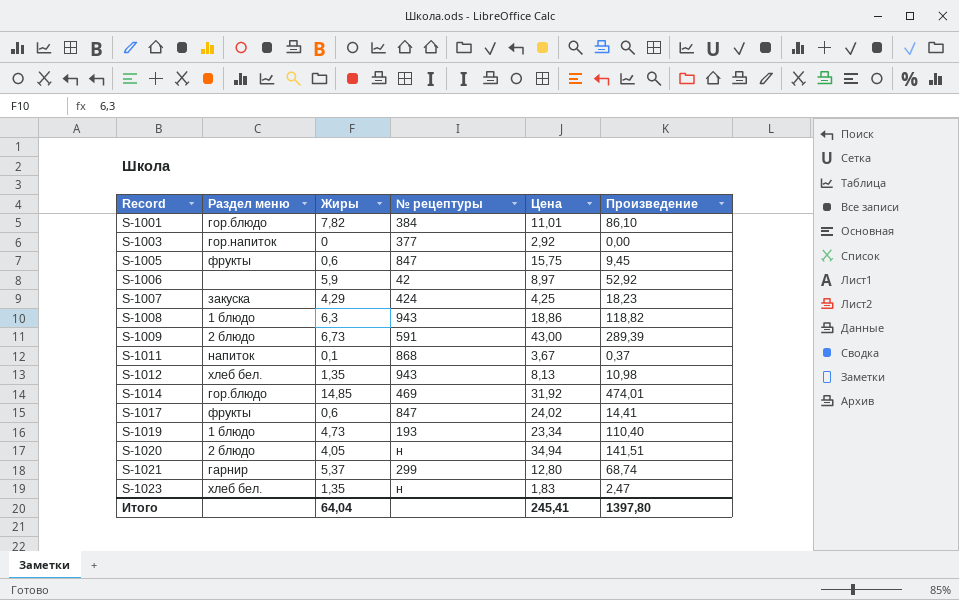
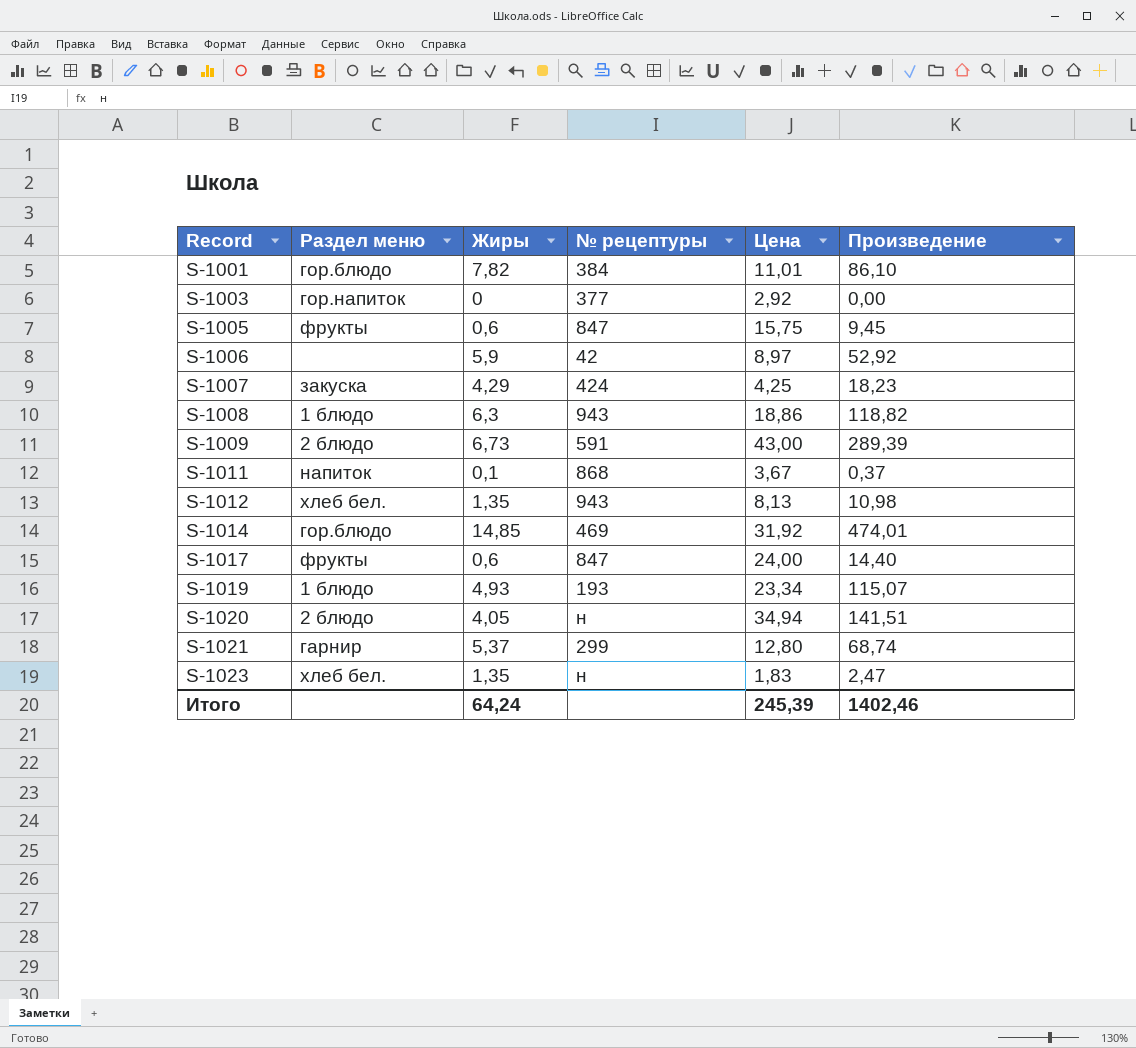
S-1017 | Цена: 24,02 -> 24,00
S-1017 | Произведение: 14,41 -> 14,40
S-1019 | Жиры: 4,73 -> 4,93
S-1019 | Произведение: 110,40 -> 115,07
Итого | Жиры: 64,04 -> 64,24
Итого | Цена: 245,41 -> 245,39
Итого | Произведение: 1397,80 -> 1402,46

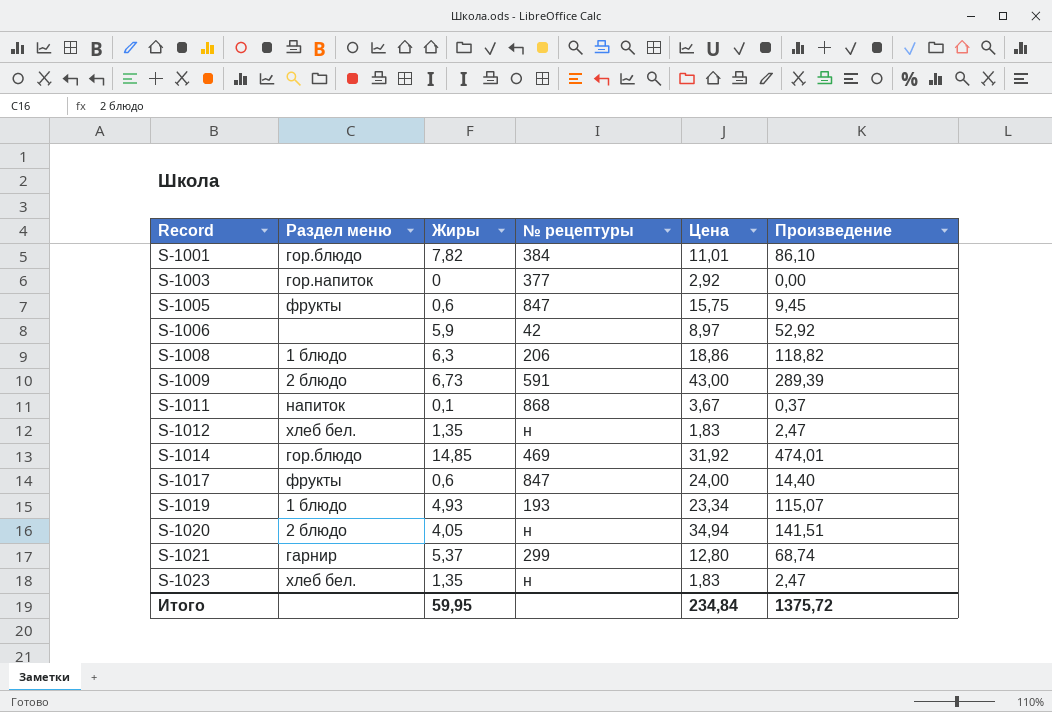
row S-1007: закуска | 4,29 | 424 | 4,25 | 18,23 -> none
S-1008 | № рецептуры: 943 -> 206
S-1012 | № рецептуры: 943 -> н
S-1012 | Цена: 8,13 -> 1,83
S-1012 | Произведение: 10,98 -> 2,47
Итого | Жиры: 64,24 -> 59,95
Итого | Цена: 245,39 -> 234,84
Итого | Произведение: 1402,46 -> 1375,72

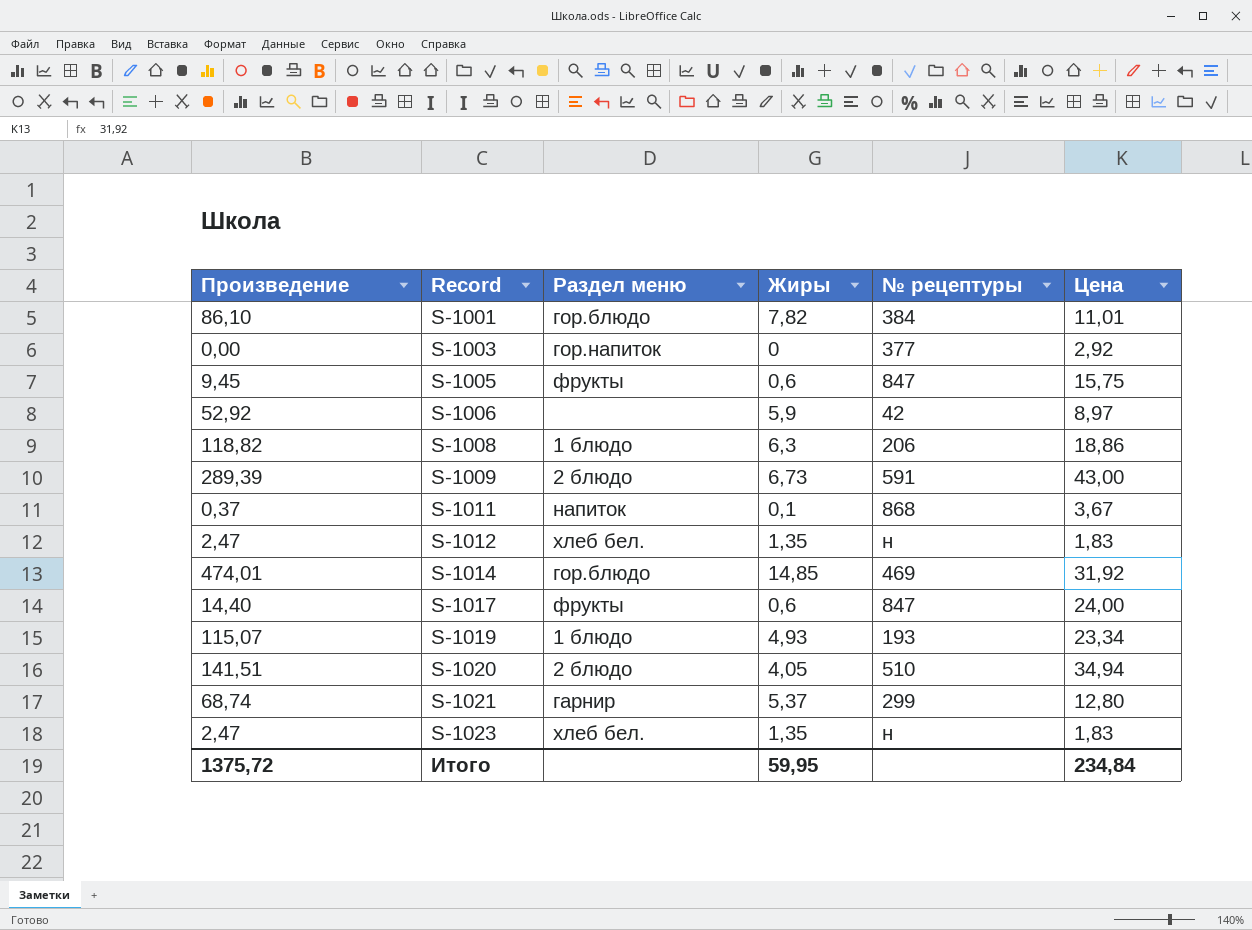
column Произведение | position: 6 -> 1
S-1020 | № рецептуры: н -> 510

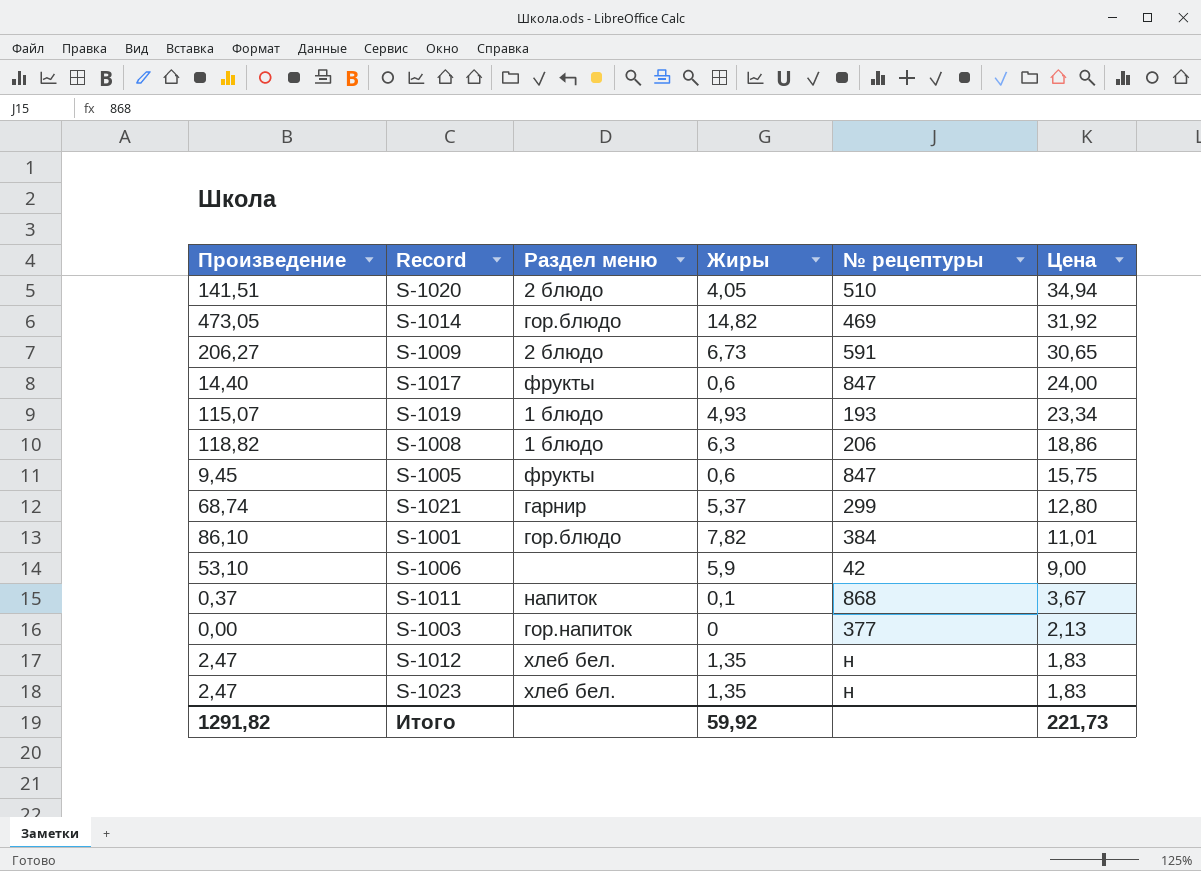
row order: Record ascending -> Цена descending
S-1014 | Произведение: 474,01 -> 473,05
S-1014 | Жиры: 14,85 -> 14,82
S-1009 | Произведение: 289,39 -> 206,27
S-1009 | Цена: 43,00 -> 30,65
S-1006 | Произведение: 52,92 -> 53,10
S-1006 | Цена: 8,97 -> 9,00
S-1003 | Цена: 2,92 -> 2,13
Итого | Произведение: 1375,72 -> 1291,82
Итого | Жиры: 59,95 -> 59,92
Итого | Цена: 234,84 -> 221,73

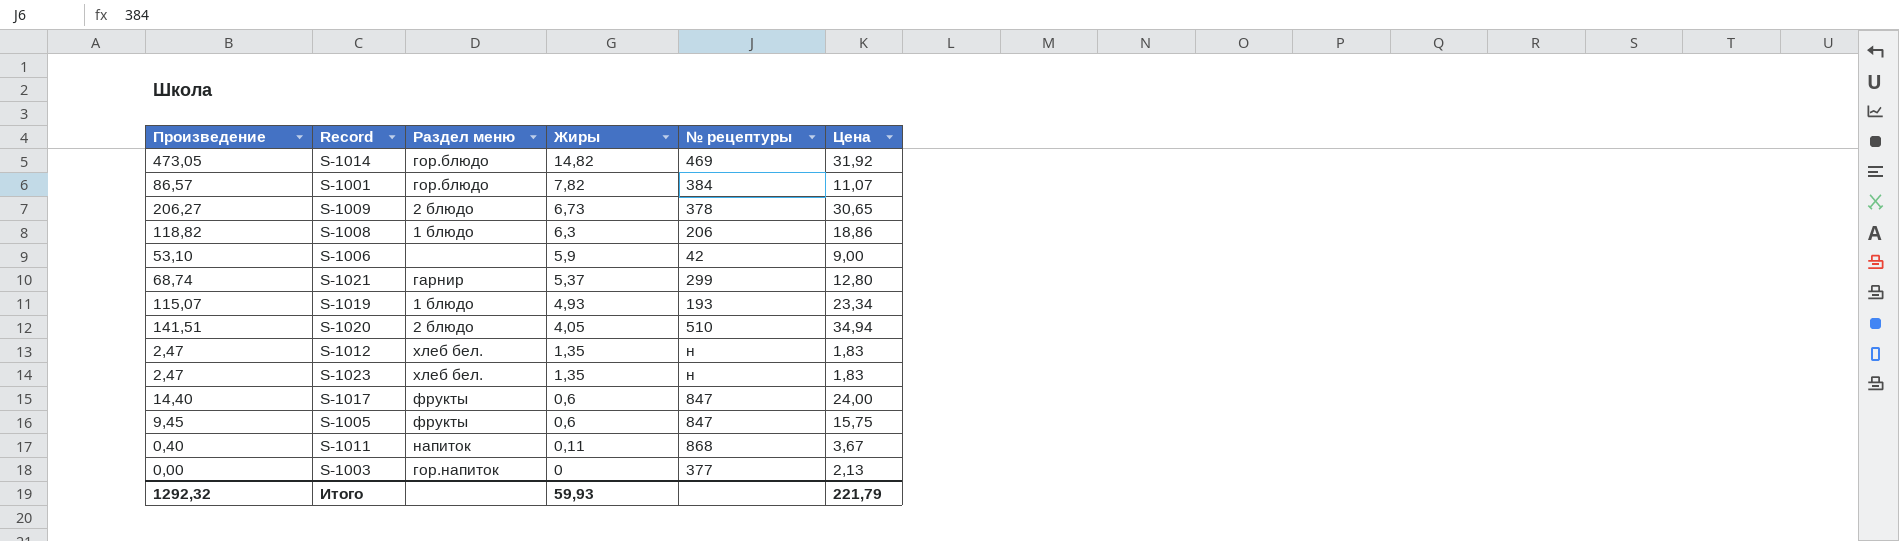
row order: Цена descending -> Жиры descending
S-1001 | Произведение: 86,10 -> 86,57
S-1001 | Цена: 11,01 -> 11,07
S-1009 | № рецептуры: 591 -> 378
S-1011 | Произведение: 0,37 -> 0,40
S-1011 | Жиры: 0,1 -> 0,11
Итого | Произведение: 1291,82 -> 1292,32
Итого | Жиры: 59,92 -> 59,93
Итого | Цена: 221,73 -> 221,79

